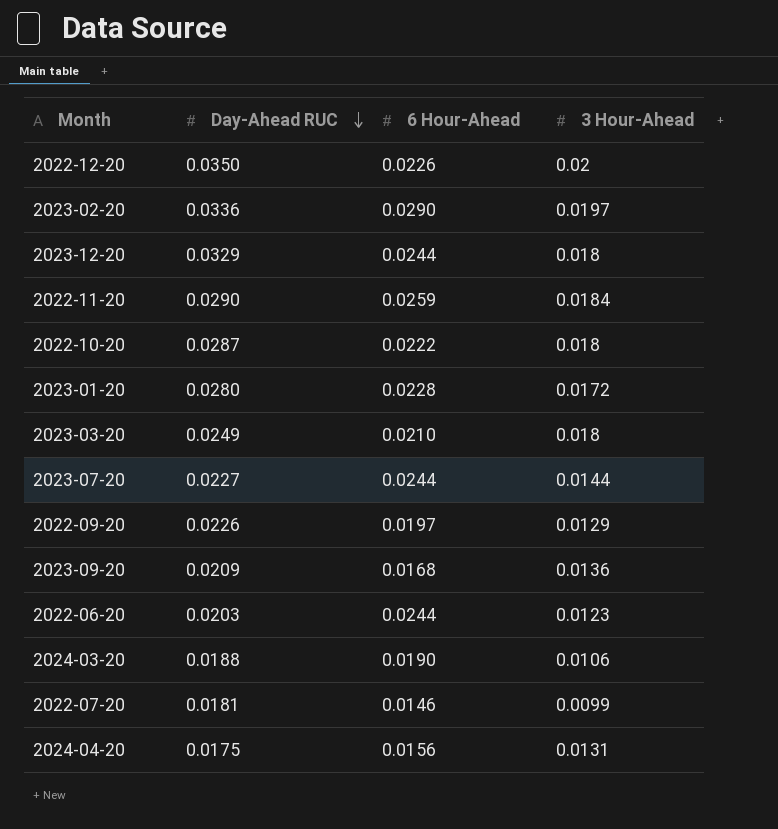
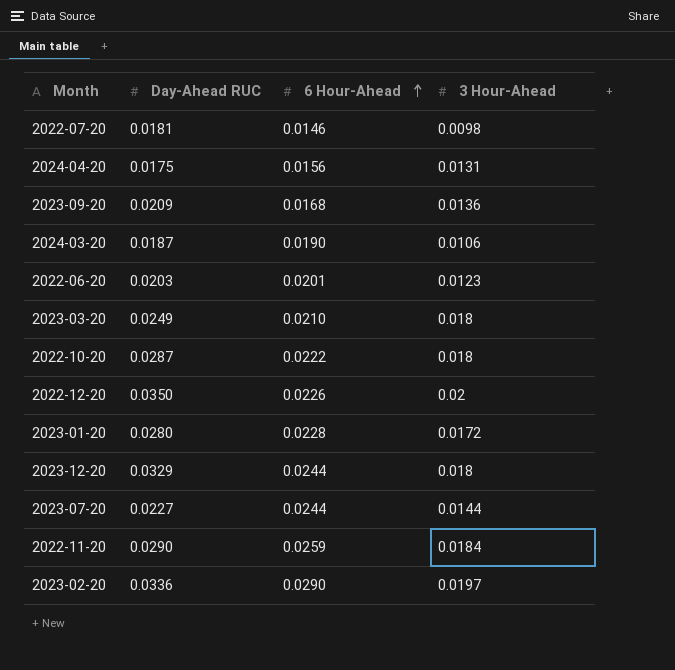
row order: Day-Ahead RUC descending -> 6 Hour-Ahead ascending
row 2022-09-20: 0.0226 | 0.0197 | 0.0129 -> none
2022-07-20 | 3 Hour-Ahead: 0.0099 -> 0.0098
2024-03-20 | Day-Ahead RUC: 0.0188 -> 0.0187
2022-06-20 | 6 Hour-Ahead: 0.0244 -> 0.0201

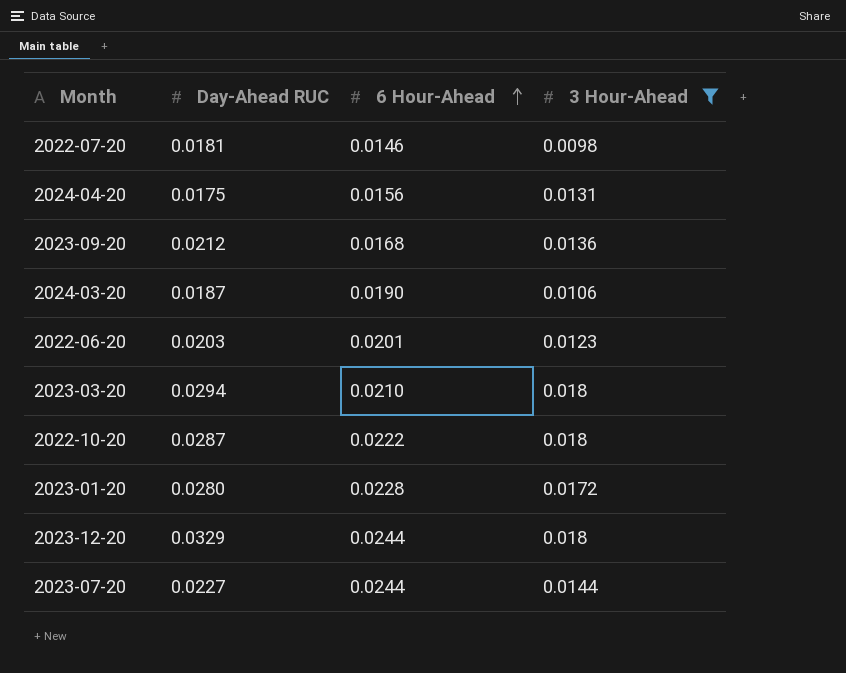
filter: none -> 3 Hour-Ahead <= 0.018
2023-09-20 | Day-Ahead RUC: 0.0209 -> 0.0212
2023-03-20 | Day-Ahead RUC: 0.0249 -> 0.0294

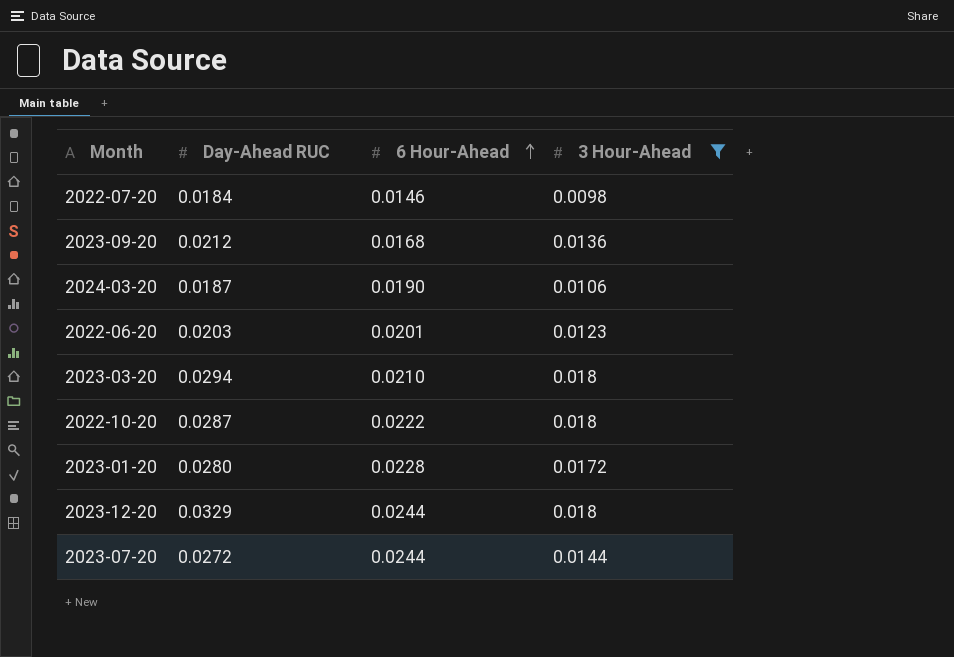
row 2024-04-20: 0.0175 | 0.0156 | 0.0131 -> none
2022-07-20 | Day-Ahead RUC: 0.0181 -> 0.0184
2023-07-20 | Day-Ahead RUC: 0.0227 -> 0.0272

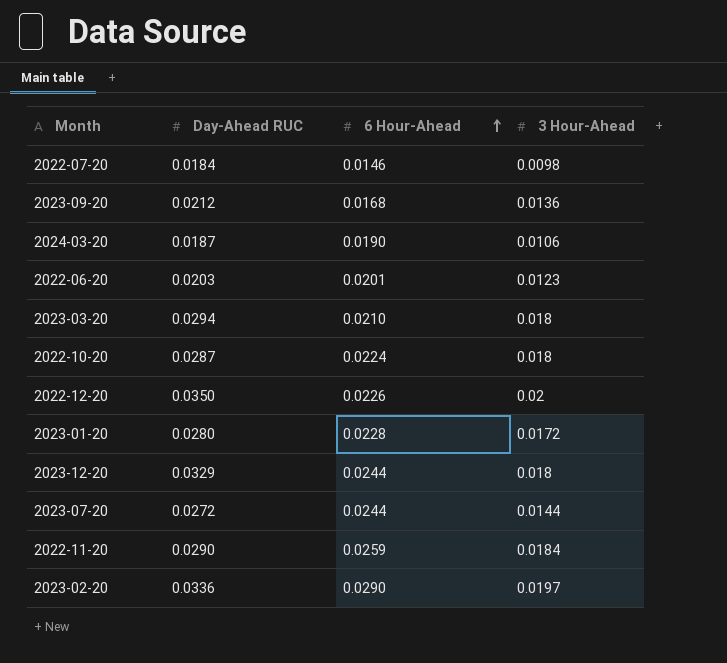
filter: 3 Hour-Ahead <= 0.018 -> none
2022-10-20 | 6 Hour-Ahead: 0.0222 -> 0.0224

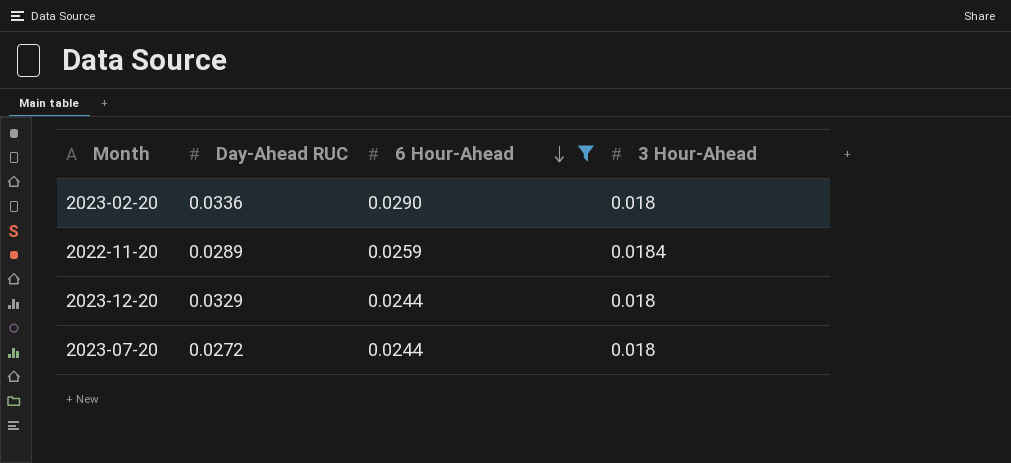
filter: none -> 6 Hour-Ahead >= 0.0244
row order: 6 Hour-Ahead ascending -> 6 Hour-Ahead descending
2023-02-20 | 3 Hour-Ahead: 0.0197 -> 0.018
2022-11-20 | Day-Ahead RUC: 0.0290 -> 0.0289
2023-07-20 | 3 Hour-Ahead: 0.0144 -> 0.018

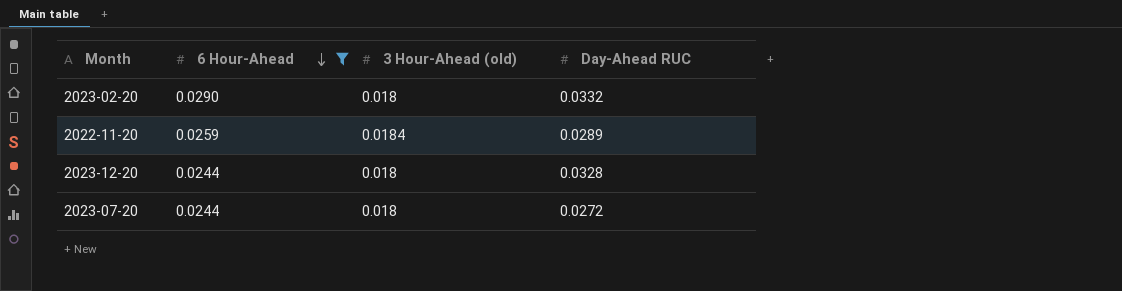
column name: 3 Hour-Ahead -> 3 Hour-Ahead (old)
column Day-Ahead RUC | position: 2 -> 4
2023-02-20 | Day-Ahead RUC: 0.0336 -> 0.0332
2023-12-20 | Day-Ahead RUC: 0.0329 -> 0.0328

